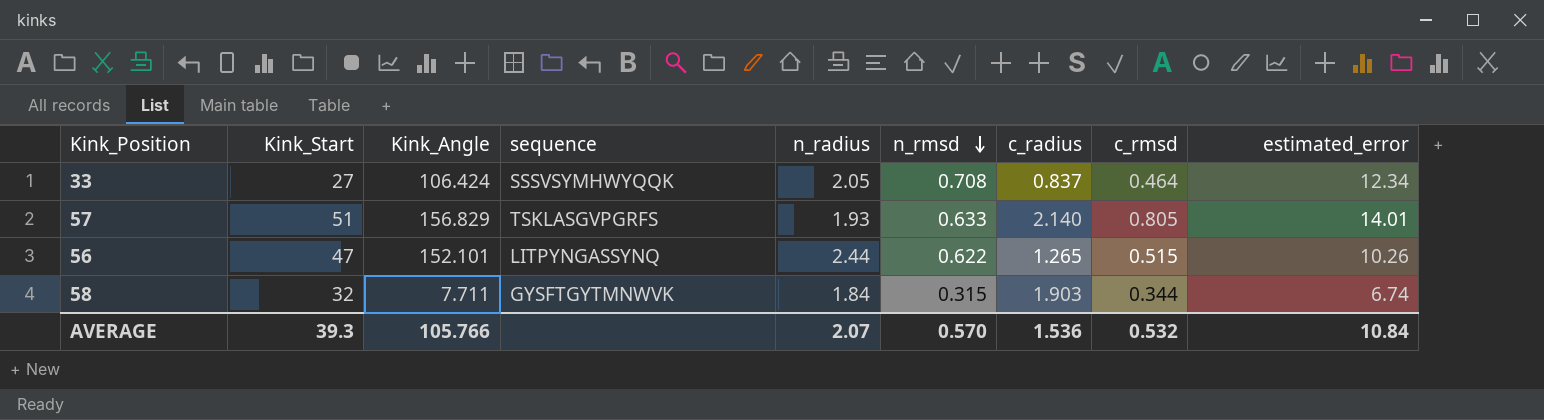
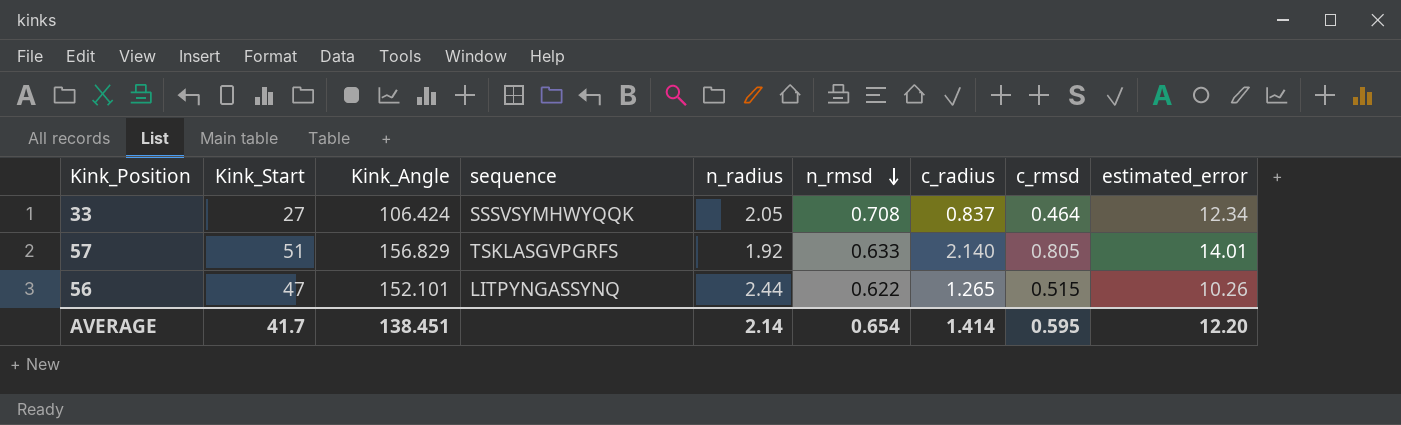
row 58: 32 | 7.711 | GYSFTGYTMNWVK | 1.84 | 0.315 | 1.903 | 0.344 | 6.74 -> none
57 | n_radius: 1.93 -> 1.92
AVERAGE | Kink_Start: 39.3 -> 41.7
AVERAGE | Kink_Angle: 105.766 -> 138.451
AVERAGE | n_radius: 2.07 -> 2.14
AVERAGE | n_rmsd: 0.570 -> 0.654
AVERAGE | c_radius: 1.536 -> 1.414
AVERAGE | c_rmsd: 0.532 -> 0.595
AVERAGE | estimated_error: 10.84 -> 12.20

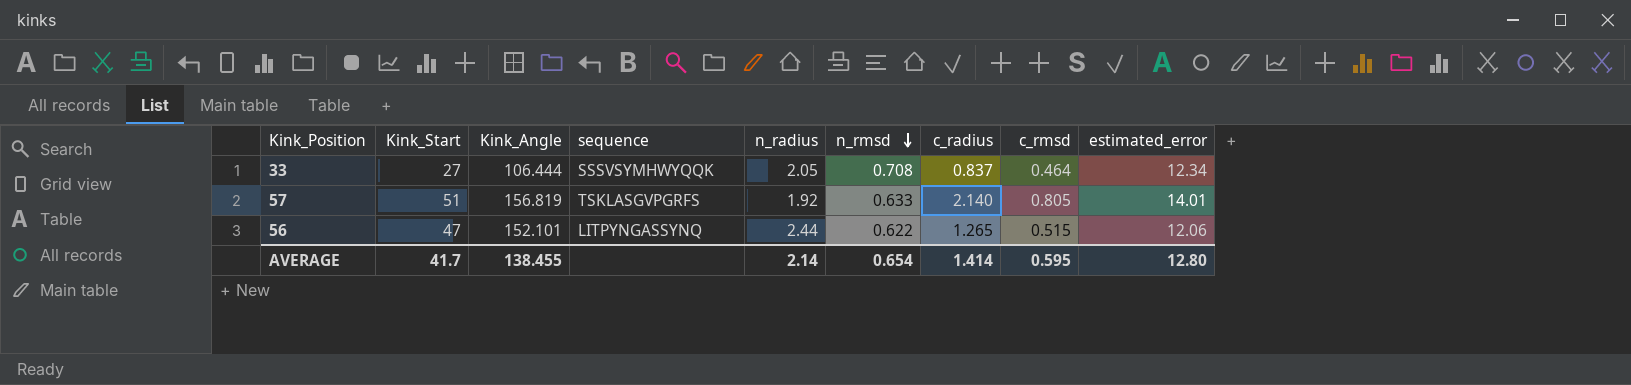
33 | Kink_Angle: 106.424 -> 106.444
57 | Kink_Angle: 156.829 -> 156.819
56 | estimated_error: 10.26 -> 12.06
AVERAGE | Kink_Angle: 138.451 -> 138.455
AVERAGE | estimated_error: 12.20 -> 12.80

